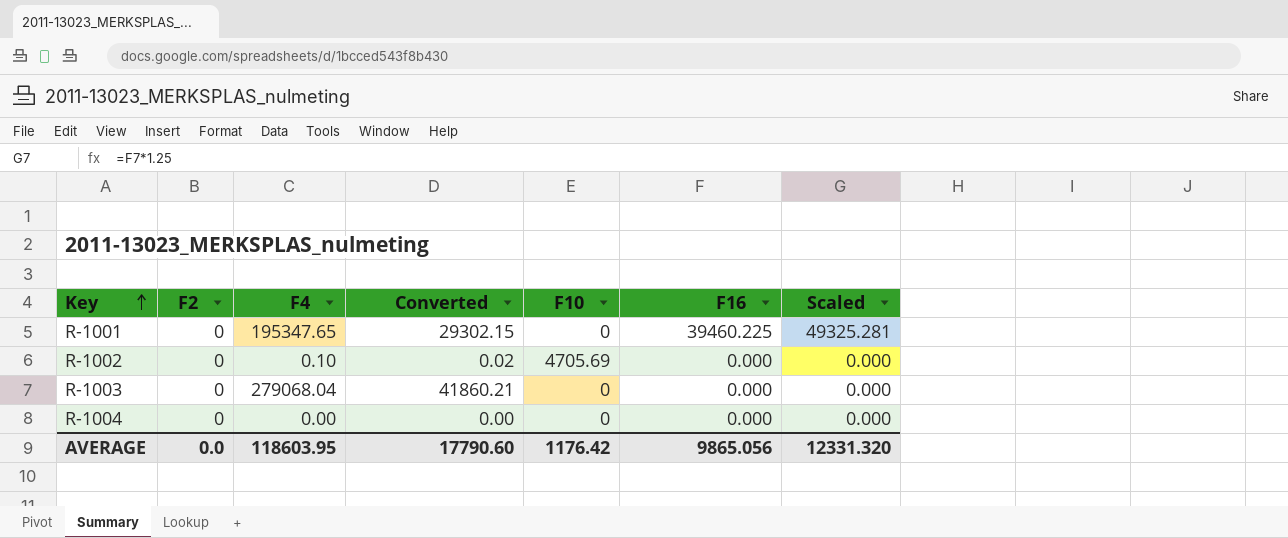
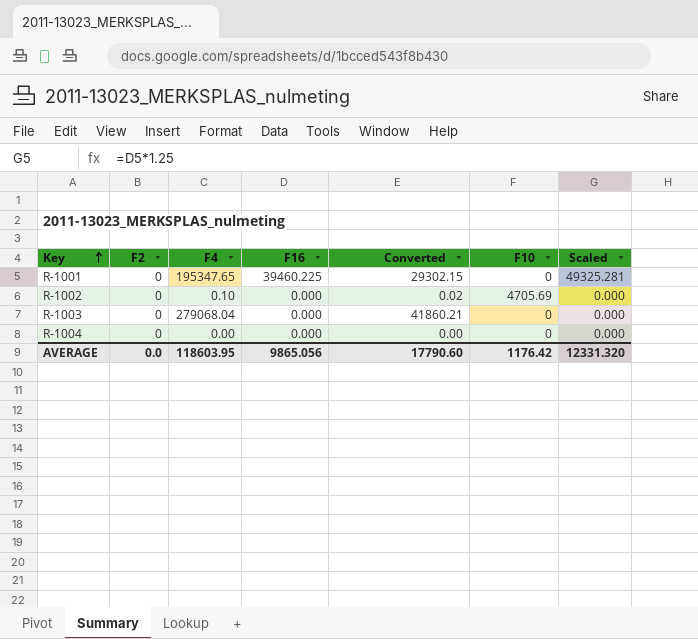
column F16 | position: 6 -> 4

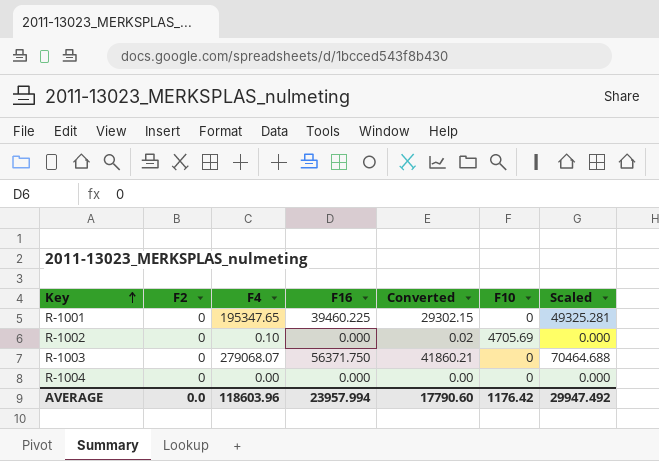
R-1003 | F4: 279068.04 -> 279068.07
R-1003 | F16: 0.000 -> 56371.750
R-1003 | Scaled: 0.000 -> 70464.688
AVERAGE | F4: 118603.95 -> 118603.96
AVERAGE | F16: 9865.056 -> 23957.994
AVERAGE | Scaled: 12331.320 -> 29947.492

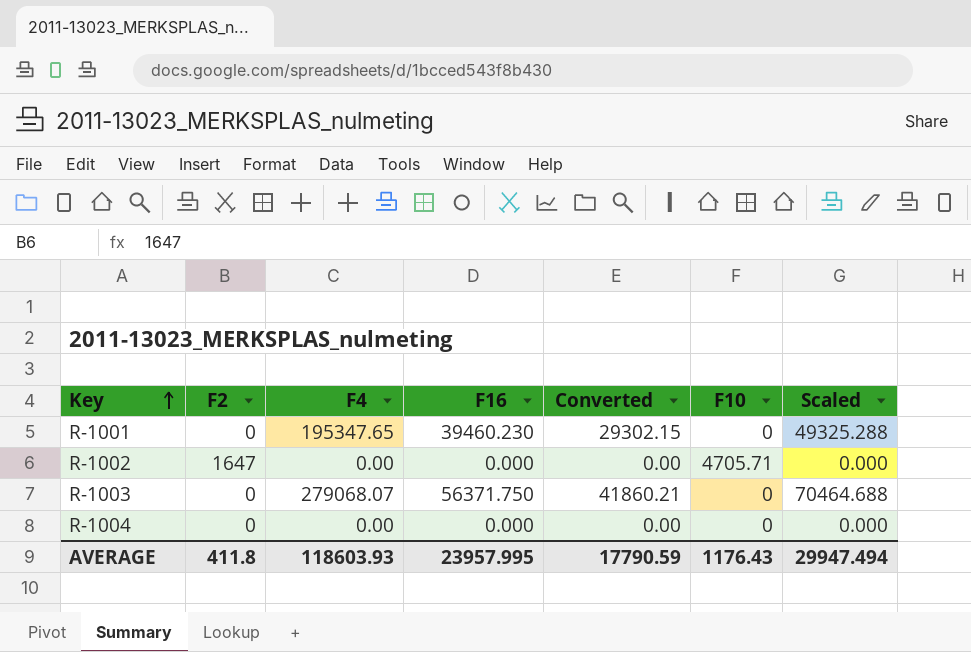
R-1001 | F16: 39460.225 -> 39460.230
R-1001 | Scaled: 49325.281 -> 49325.288
R-1002 | F2: 0 -> 1647
R-1002 | F4: 0.10 -> 0.00
R-1002 | Converted: 0.02 -> 0.00
R-1002 | F10: 4705.69 -> 4705.71
AVERAGE | F2: 0.0 -> 411.8
AVERAGE | F4: 118603.96 -> 118603.93
AVERAGE | F16: 23957.994 -> 23957.995
AVERAGE | Converted: 17790.60 -> 17790.59
AVERAGE | F10: 1176.42 -> 1176.43
AVERAGE | Scaled: 29947.492 -> 29947.494

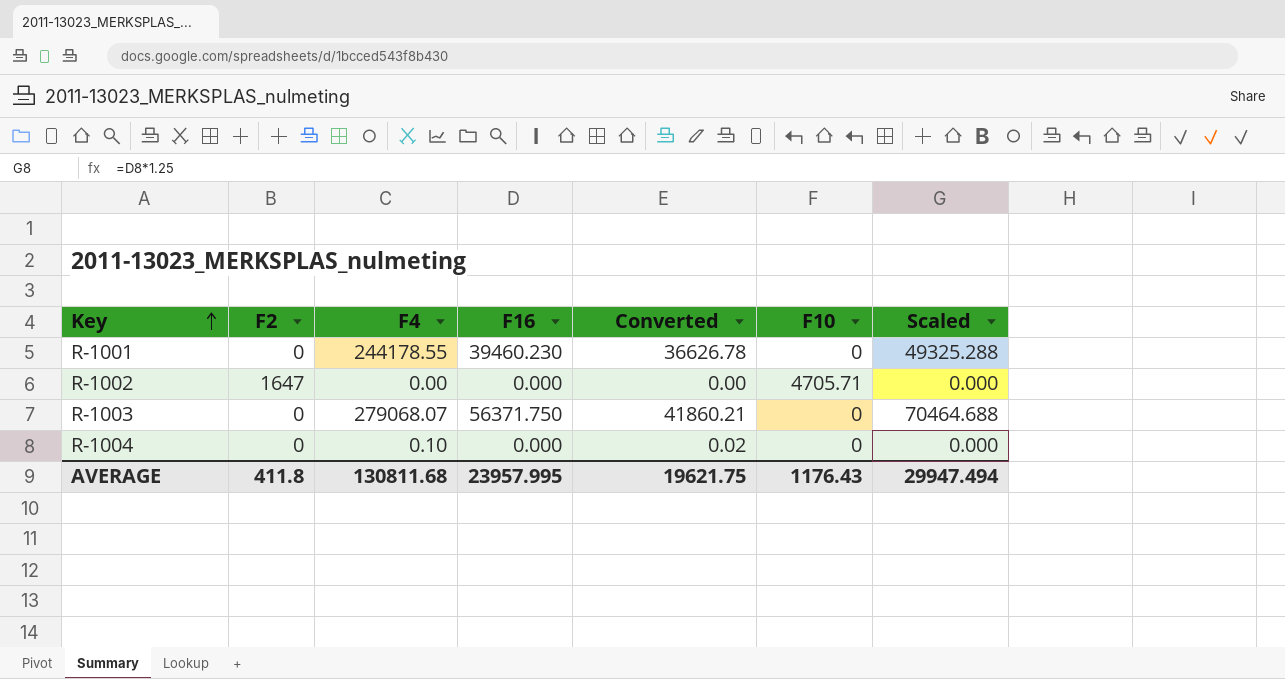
R-1001 | F4: 195347.65 -> 244178.55
R-1001 | Converted: 29302.15 -> 36626.78
R-1004 | F4: 0.00 -> 0.10
R-1004 | Converted: 0.00 -> 0.02
AVERAGE | F4: 118603.93 -> 130811.68
AVERAGE | Converted: 17790.59 -> 19621.75

